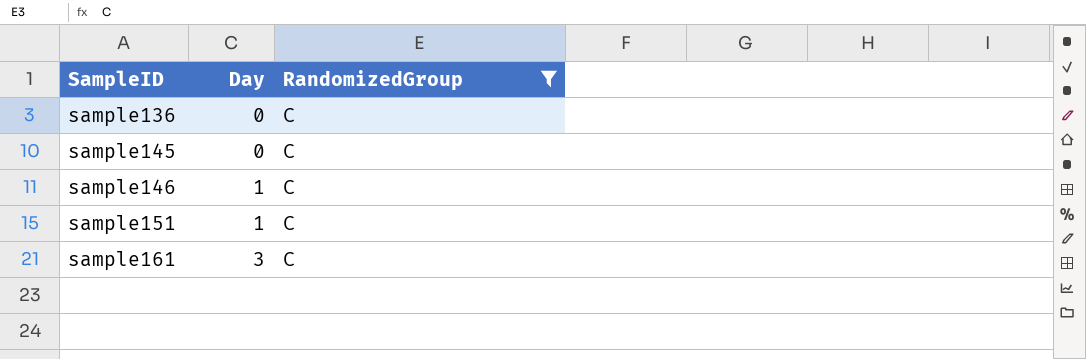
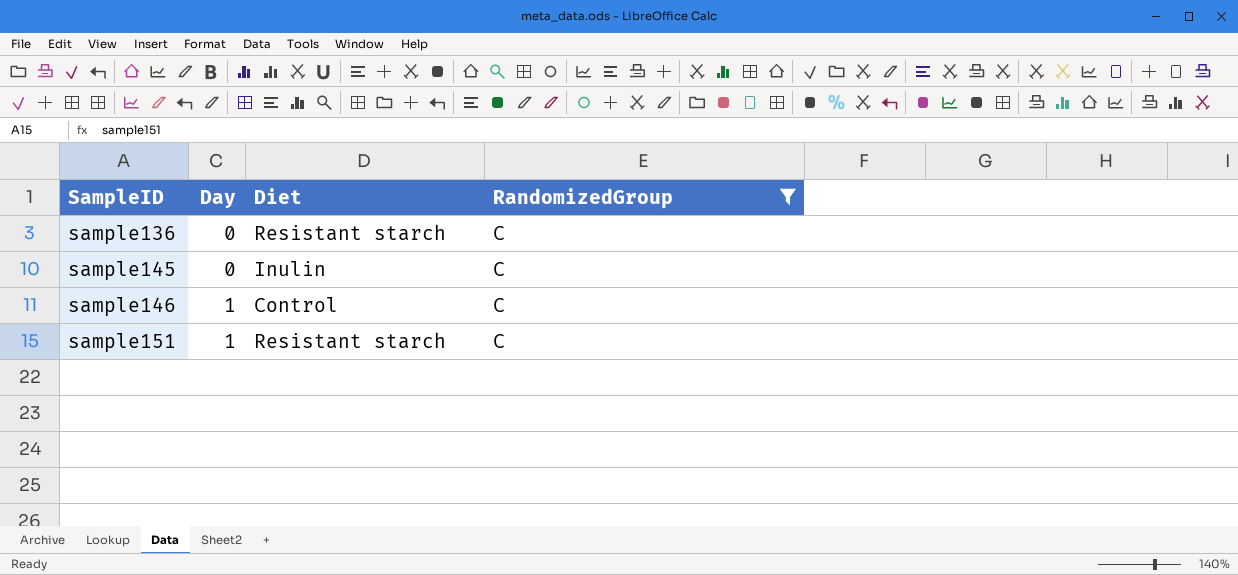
column Diet | position: none -> 3
row sample161: 3 | C -> none

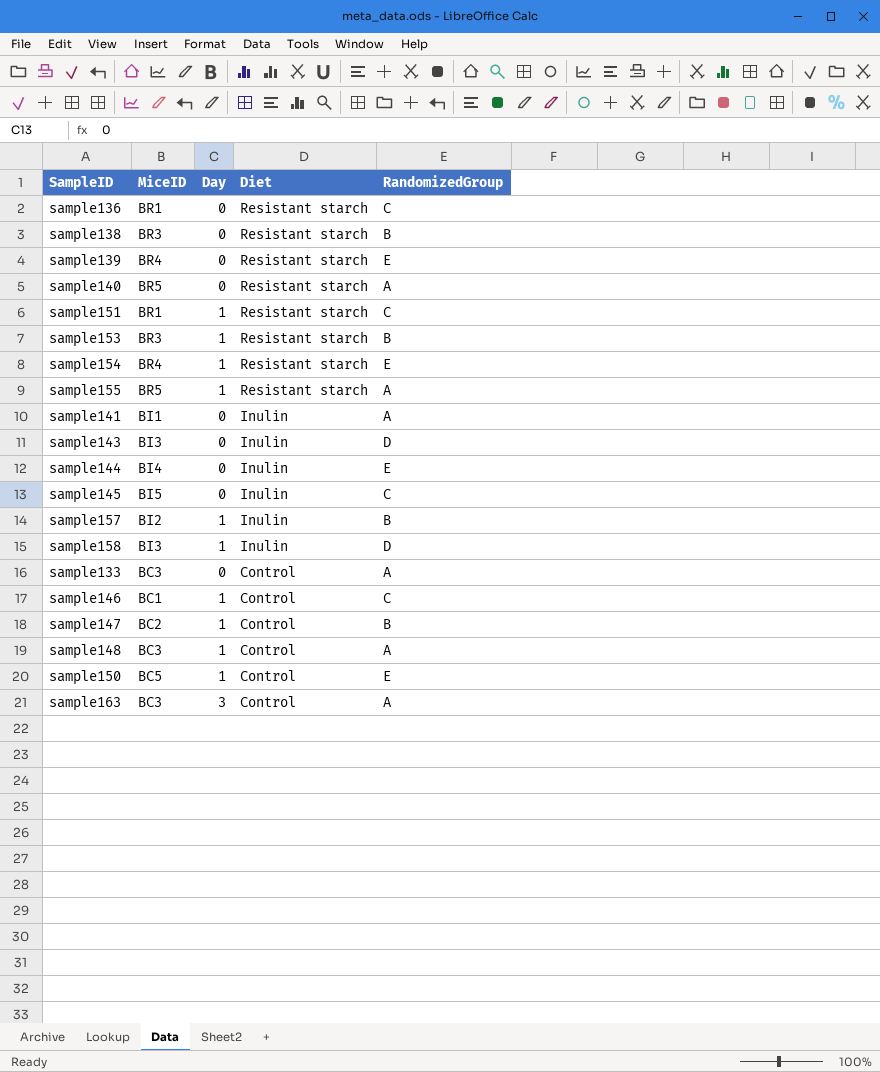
filter: RandomizedGroup = C -> none
row order: SampleID ascending -> Diet descending
column MiceID | position: none -> 2

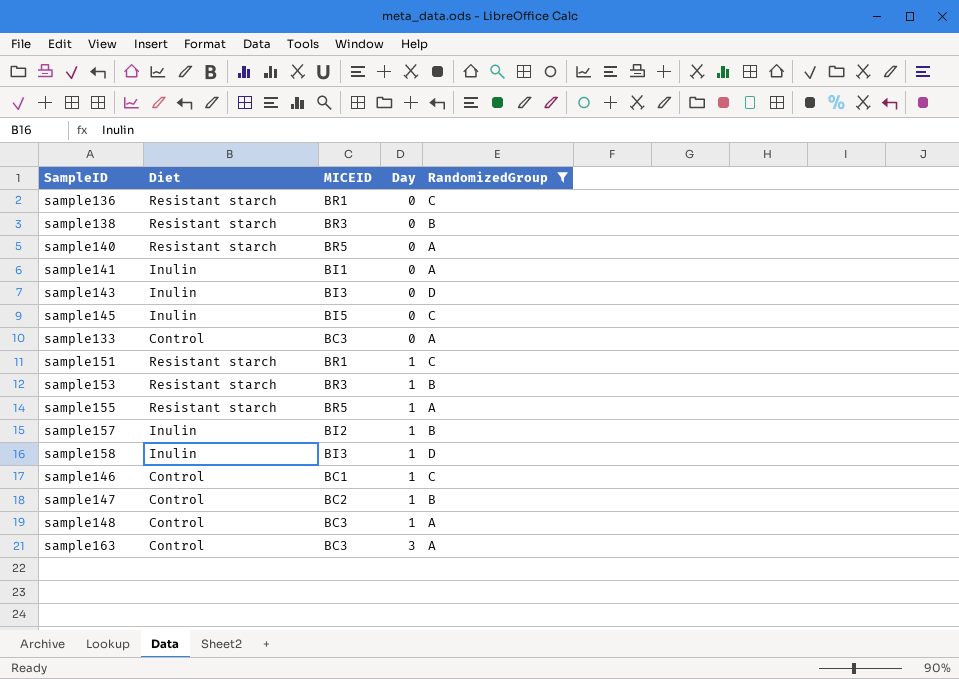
filter: none -> RandomizedGroup != E
row order: Diet descending -> Day ascending
column Diet | position: 4 -> 2
column name: MiceID -> MICEID

